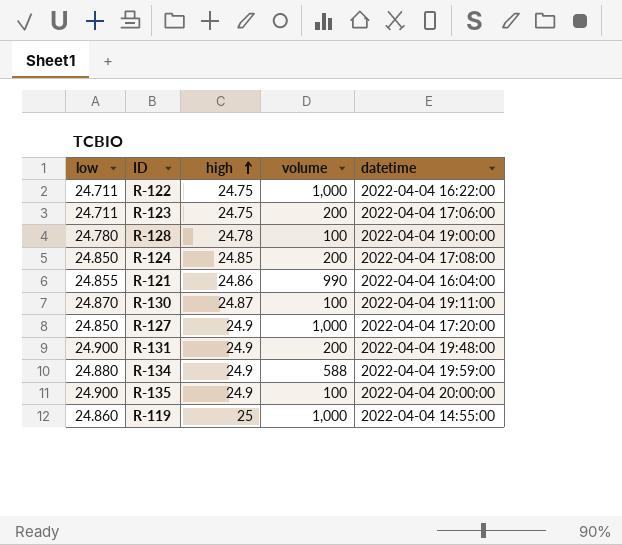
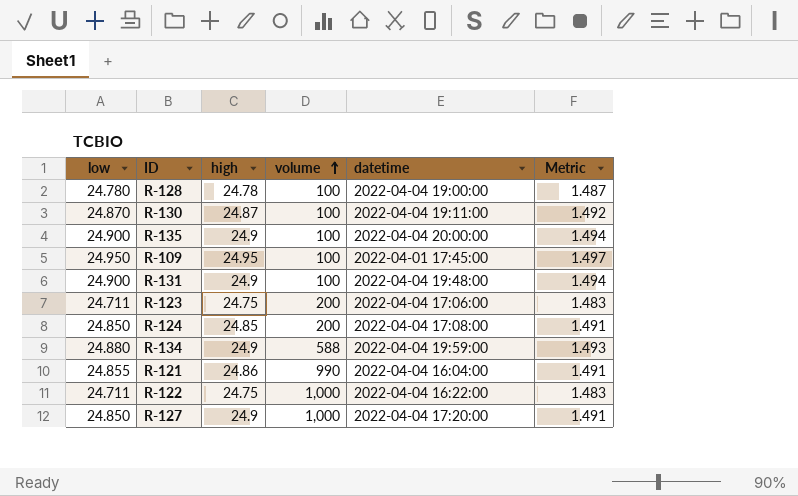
row order: high ascending -> volume ascending
column Metric | formula: none -> [low] * 0.06
row R-119: 24.860 | 25 | 1,000 | 2022-04-04 14:55:00 -> none
row R-109: none -> 24.950 | 24.95 | 100 | 2022-04-01 17:45:00 | 1.497
R-131 | volume: 200 -> 100

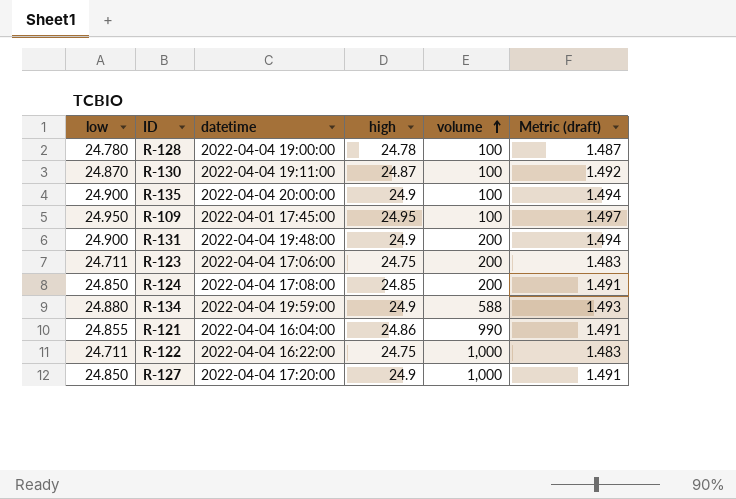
column datetime | position: 5 -> 3
column name: Metric -> Metric (draft)
R-131 | volume: 100 -> 200

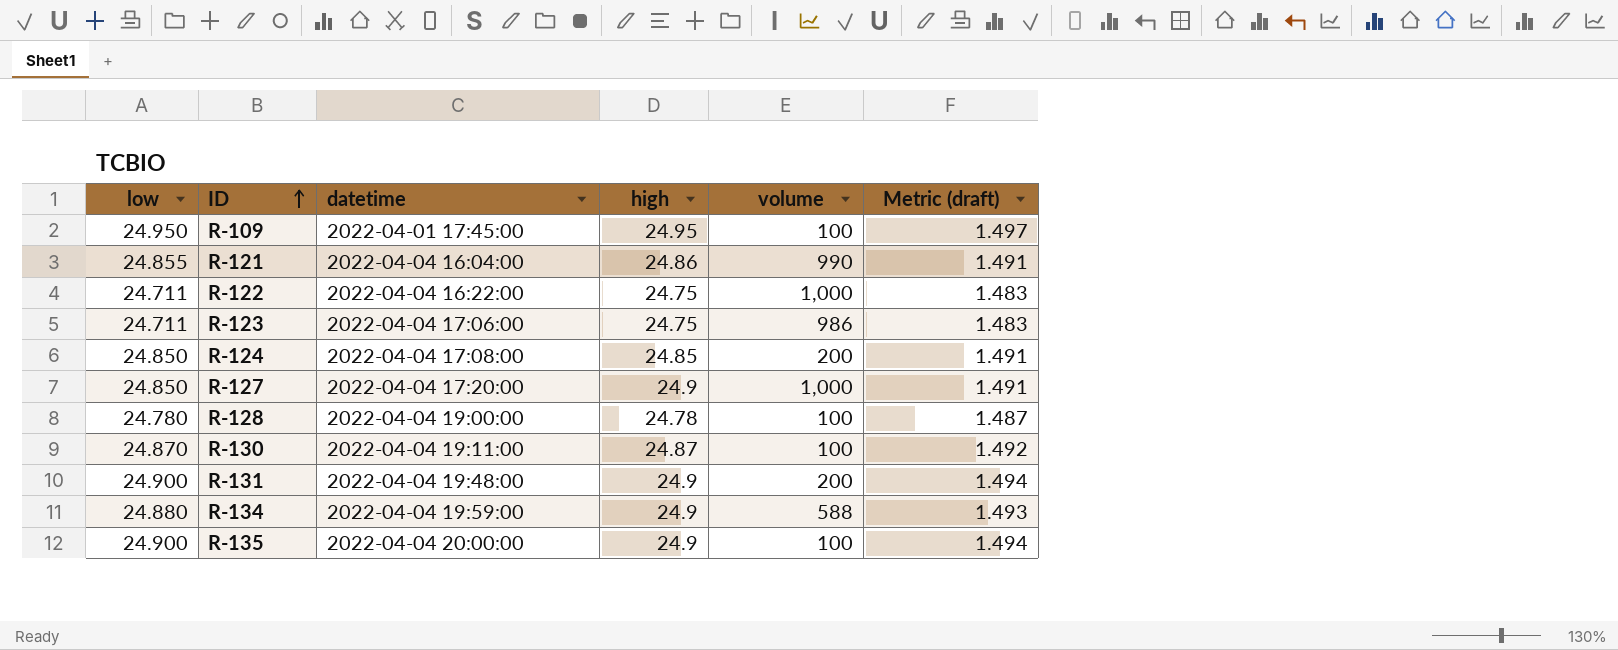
row order: volume ascending -> ID ascending
R-123 | volume: 200 -> 986

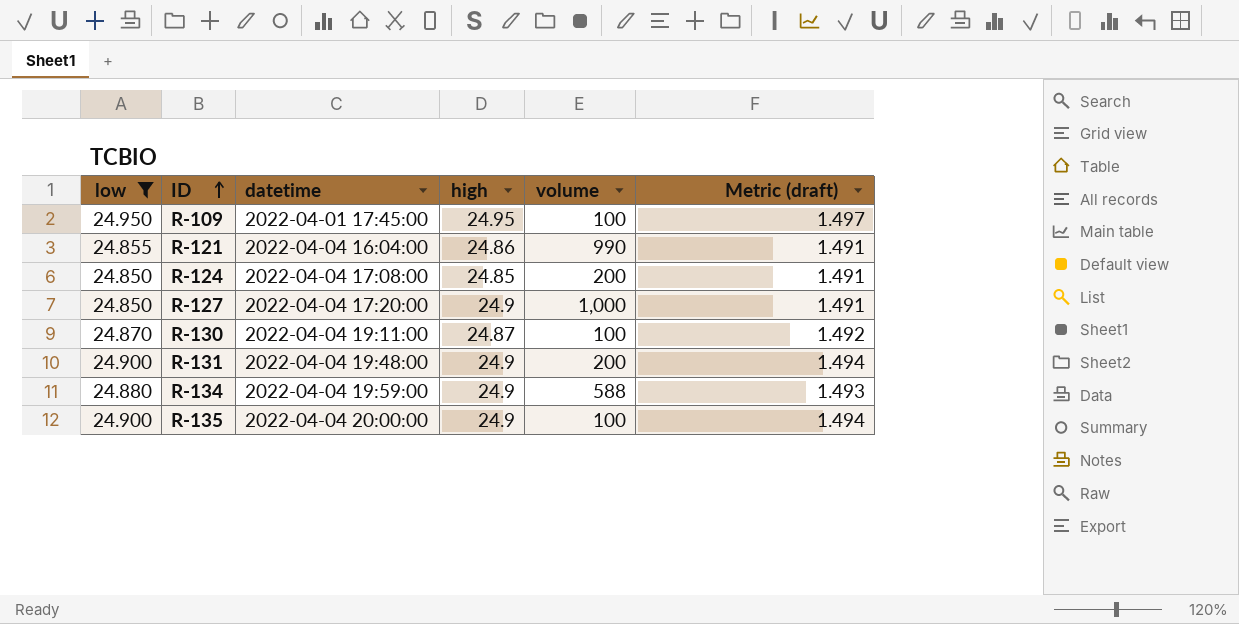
filter: none -> low >= 24.850

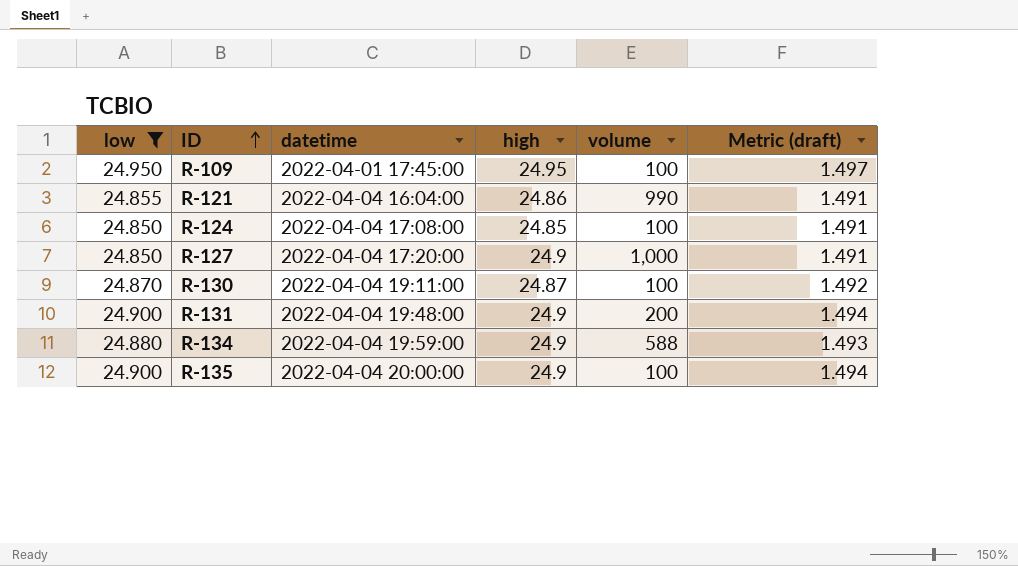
R-124 | volume: 200 -> 100

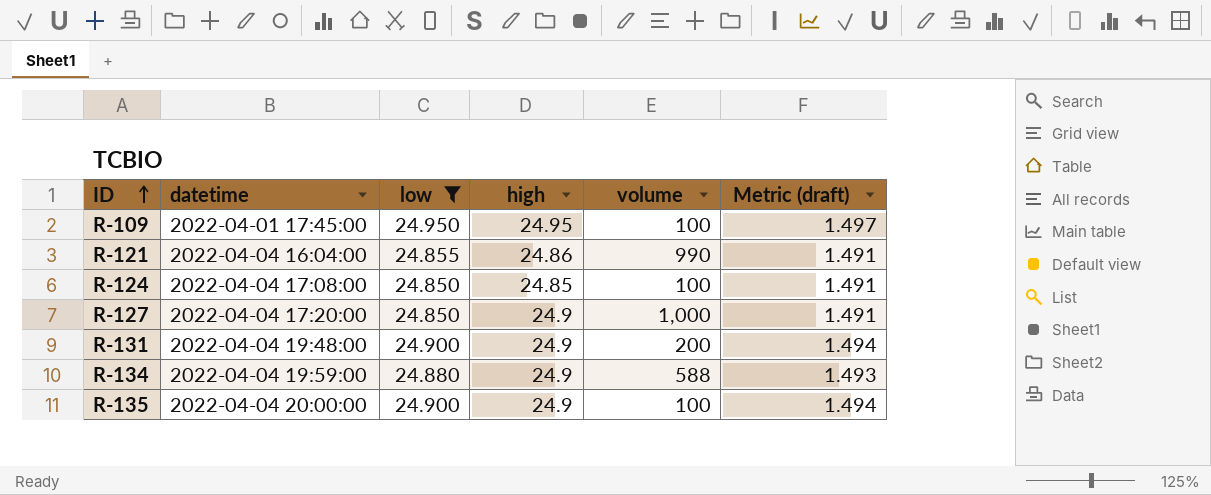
column low | position: 1 -> 3
row R-130: 24.870 | 2022-04-04 19:11:00 | 24.87 | 100 | 1.492 -> none

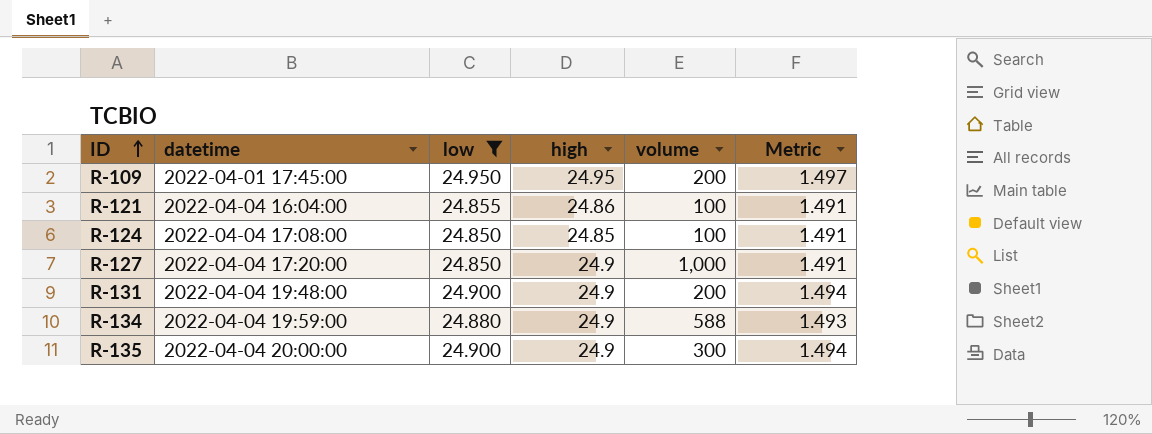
column name: Metric (draft) -> Metric
R-109 | volume: 100 -> 200
R-121 | volume: 990 -> 100
R-135 | volume: 100 -> 300

